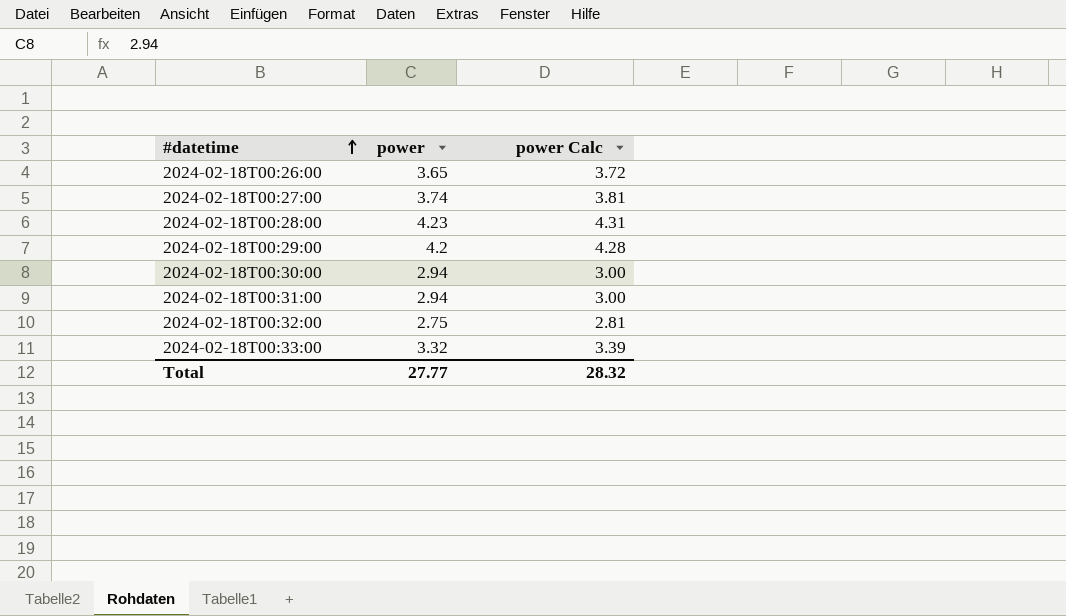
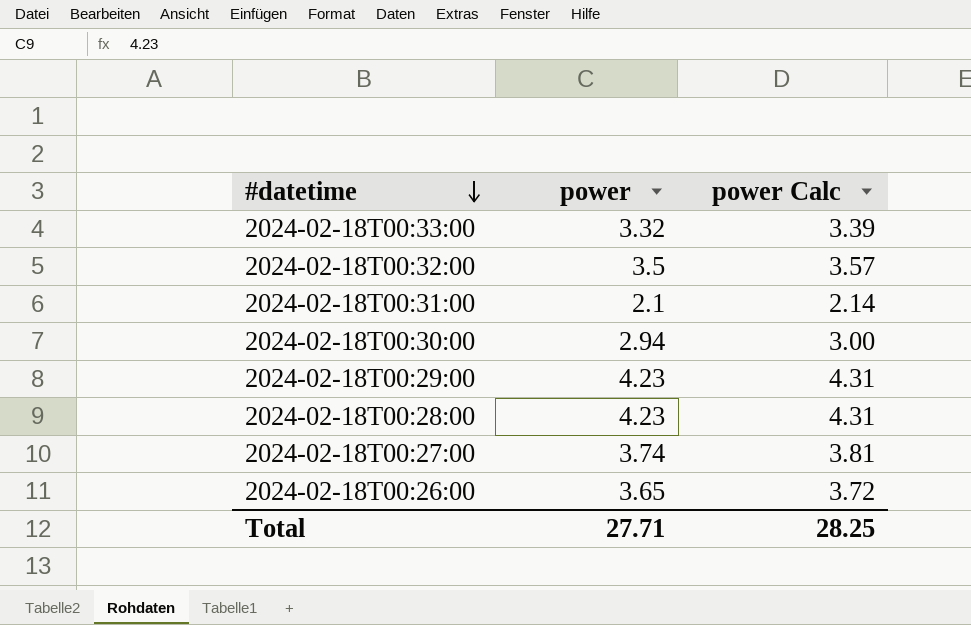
row order: #datetime ascending -> #datetime descending
2024-02-18T00:32:00 | power: 2.75 -> 3.5
2024-02-18T00:32:00 | power Calc: 2.81 -> 3.57
2024-02-18T00:31:00 | power: 2.94 -> 2.1
2024-02-18T00:31:00 | power Calc: 3.00 -> 2.14
2024-02-18T00:29:00 | power: 4.2 -> 4.23
2024-02-18T00:29:00 | power Calc: 4.28 -> 4.31
Total | power: 27.77 -> 27.71
Total | power Calc: 28.32 -> 28.25

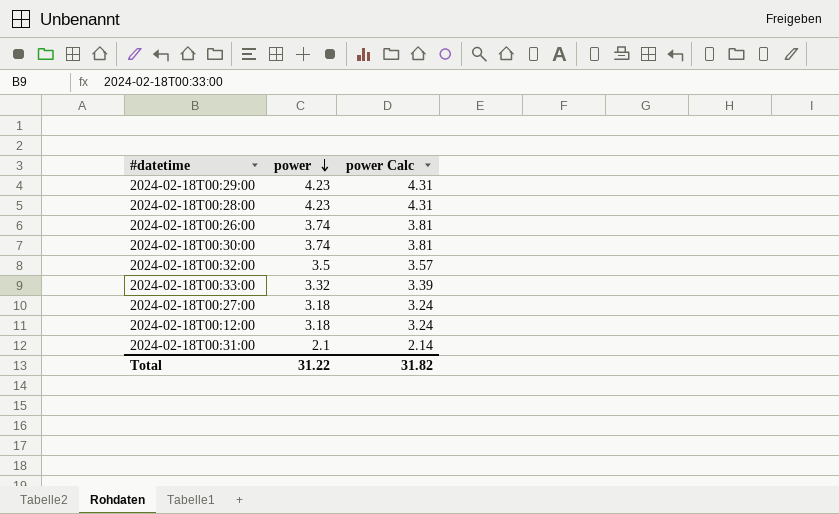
row order: #datetime descending -> power descending
2024-02-18T00:26:00 | power: 3.65 -> 3.74
2024-02-18T00:26:00 | power Calc: 3.72 -> 3.81
2024-02-18T00:30:00 | power: 2.94 -> 3.74
2024-02-18T00:30:00 | power Calc: 3.00 -> 3.81
2024-02-18T00:27:00 | power: 3.74 -> 3.18
2024-02-18T00:27:00 | power Calc: 3.81 -> 3.24
row 2024-02-18T00:12:00: none -> 3.18 | 3.24
Total | power: 27.71 -> 31.22
Total | power Calc: 28.25 -> 31.82

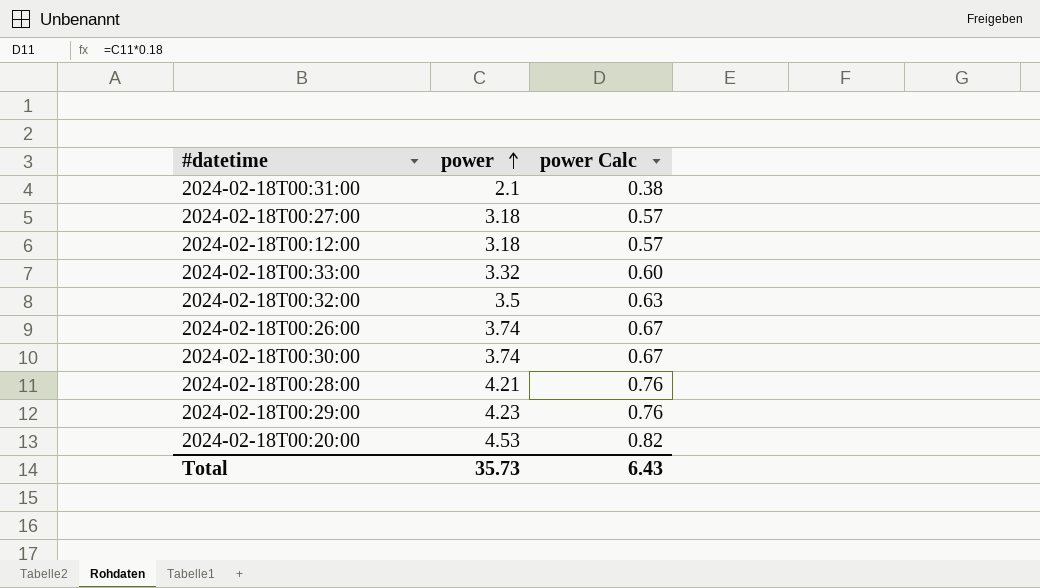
row order: power descending -> power ascending
column power Calc | formula: [power] * 1.02 -> [power] * 0.18
2024-02-18T00:28:00 | power: 4.23 -> 4.21
row 2024-02-18T00:20:00: none -> 4.53 | 0.82
Total | power: 31.22 -> 35.73
Total | power Calc: 31.82 -> 6.43

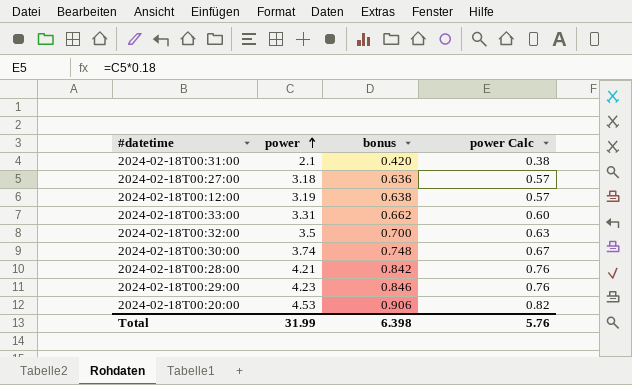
column bonus | formula: none -> [power] * 0.2
row 2024-02-18T00:26:00: 3.74 | 0.67 -> none
2024-02-18T00:12:00 | power: 3.18 -> 3.19
2024-02-18T00:33:00 | power: 3.32 -> 3.31
Total | power: 35.73 -> 31.99
Total | power Calc: 6.43 -> 5.76

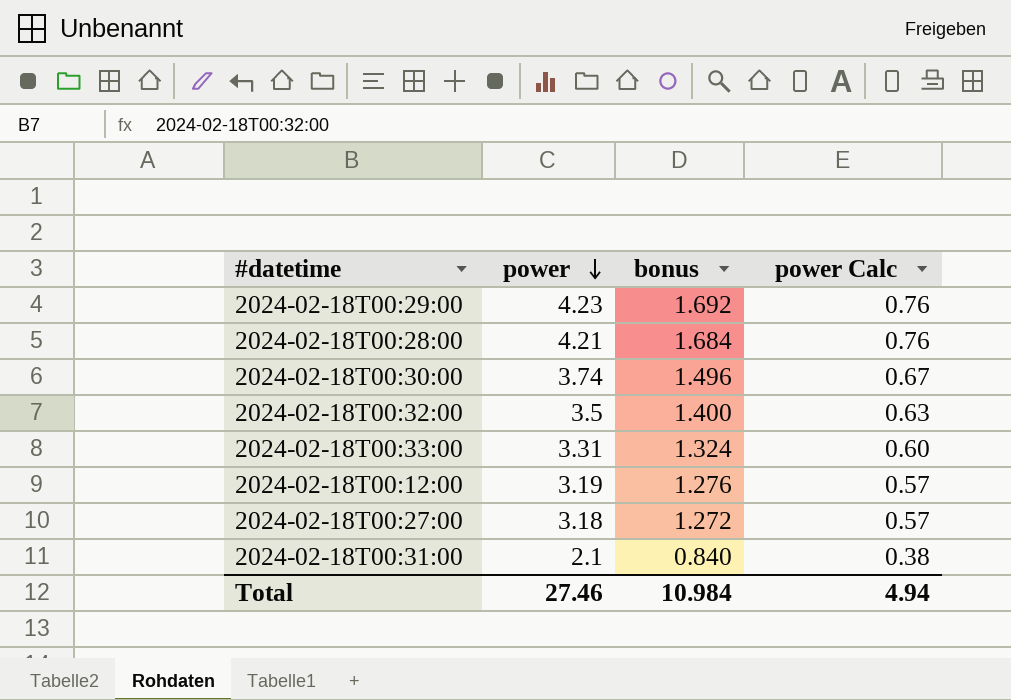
row order: power ascending -> power descending
column bonus | formula: [power] * 0.2 -> [power] * 0.4
row 2024-02-18T00:20:00: 4.53 | 0.906 | 0.82 -> none
Total | power: 31.99 -> 27.46
Total | bonus: 6.398 -> 10.984
Total | power Calc: 5.76 -> 4.94

